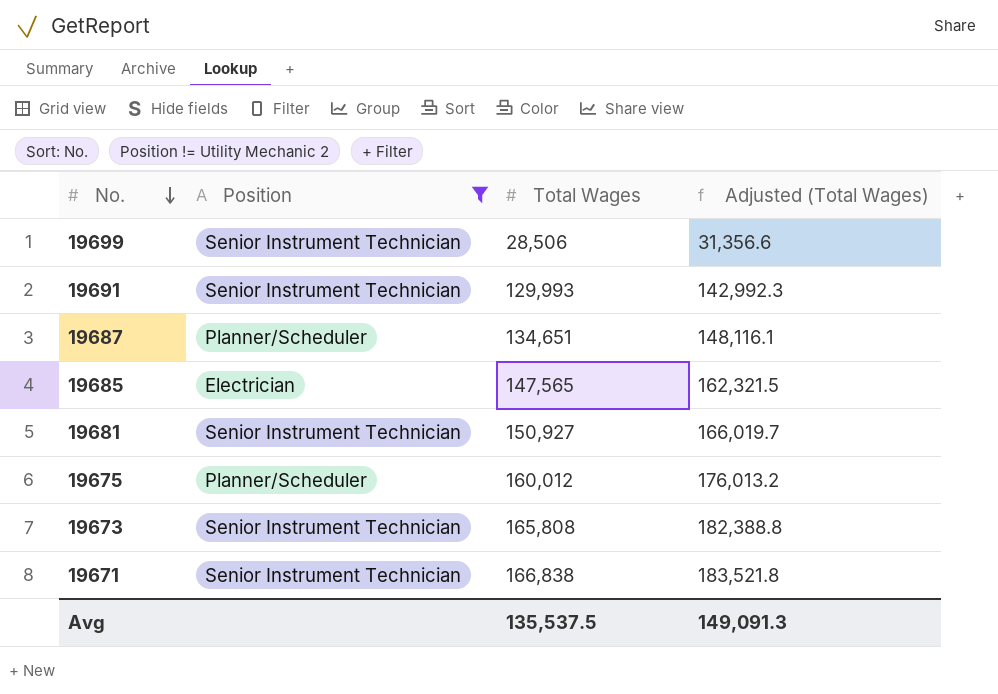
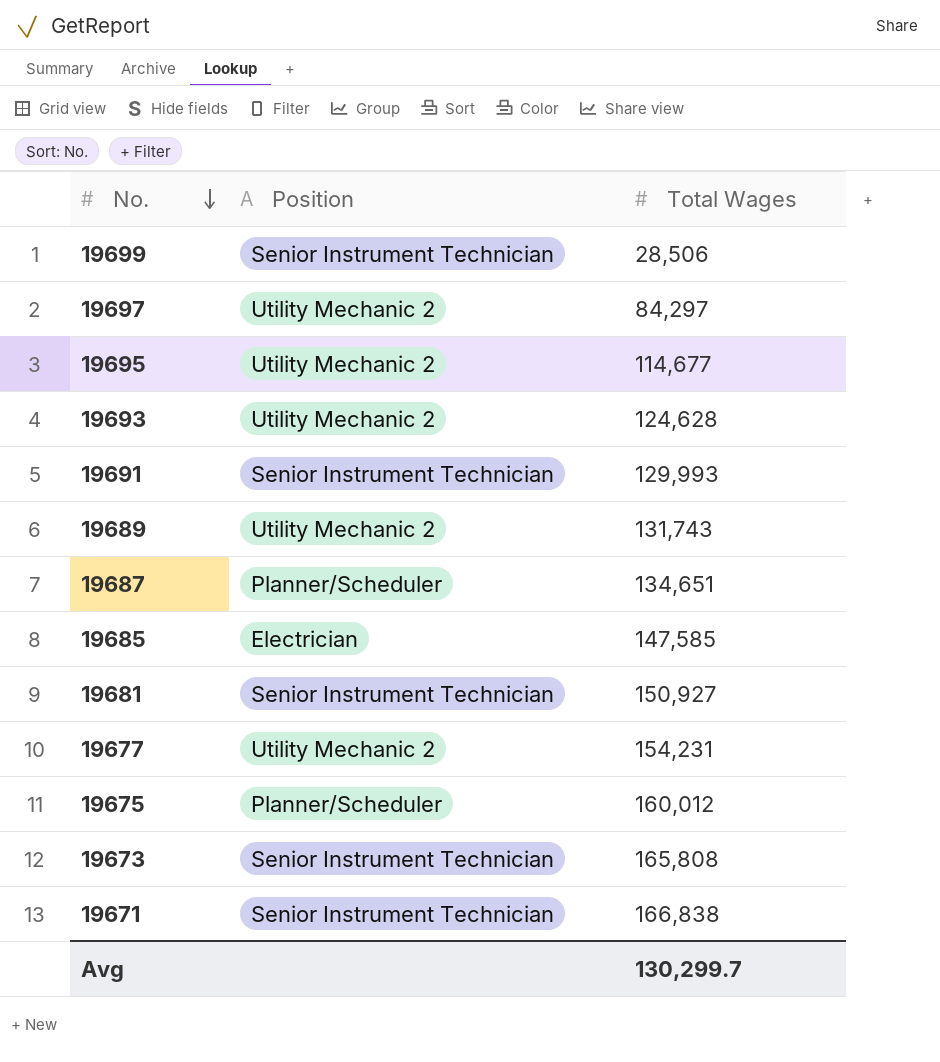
filter: Position != Utility Mechanic 2 -> none
column Adjusted (Total Wages) | formula: [Total Wages] * 1.1 -> none
19685 | Total Wages: 147,565 -> 147,585
Avg | Total Wages: 135,537.5 -> 130,299.7

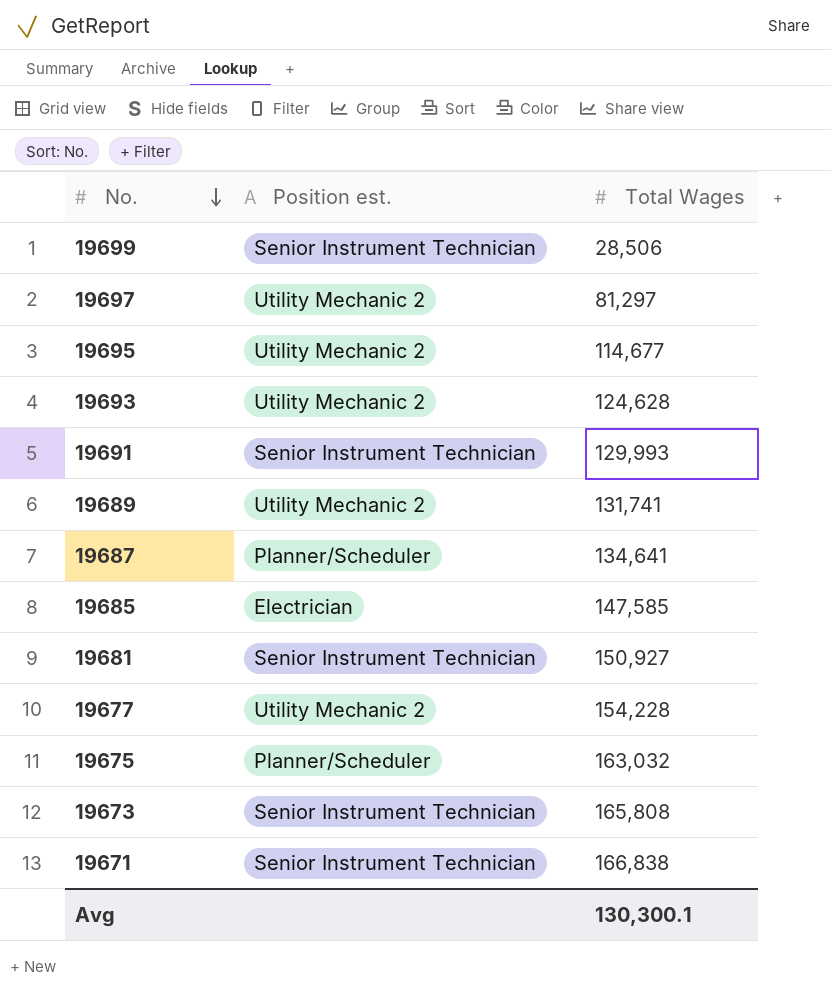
column name: Position -> Position est.
19697 | Total Wages: 84,297 -> 81,297
19689 | Total Wages: 131,743 -> 131,741
19687 | Total Wages: 134,651 -> 134,641
19677 | Total Wages: 154,231 -> 154,228
19675 | Total Wages: 160,012 -> 163,032
Avg | Total Wages: 130,299.7 -> 130,300.1

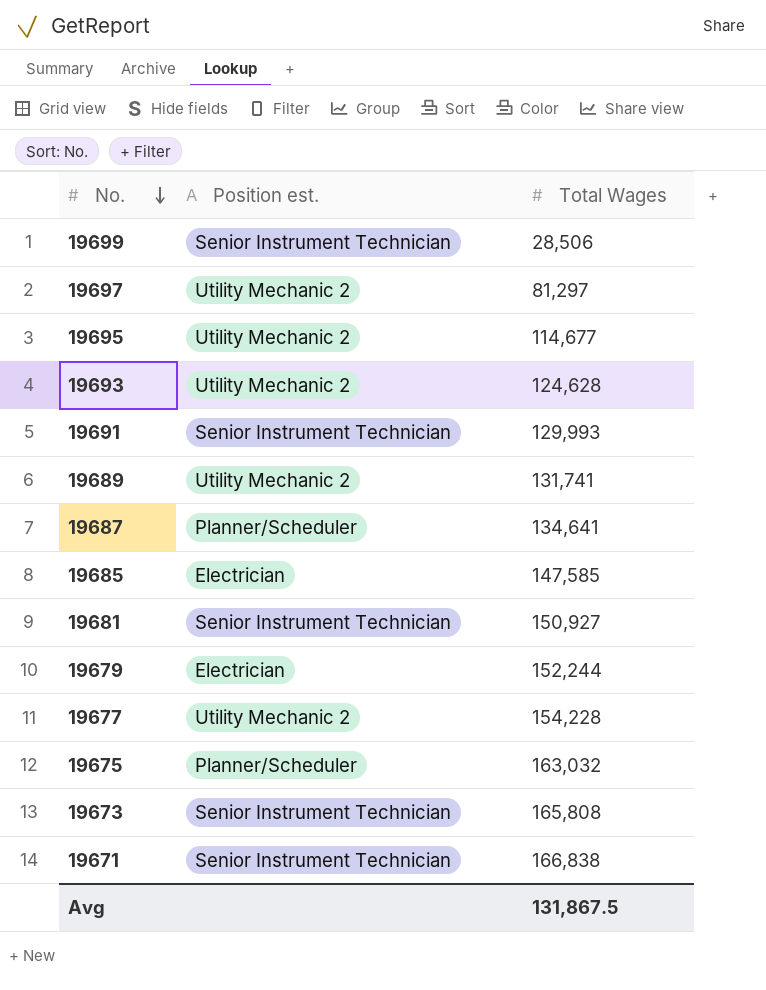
row 19679: none -> Electrician | 152,244
Avg | Total Wages: 130,300.1 -> 131,867.5

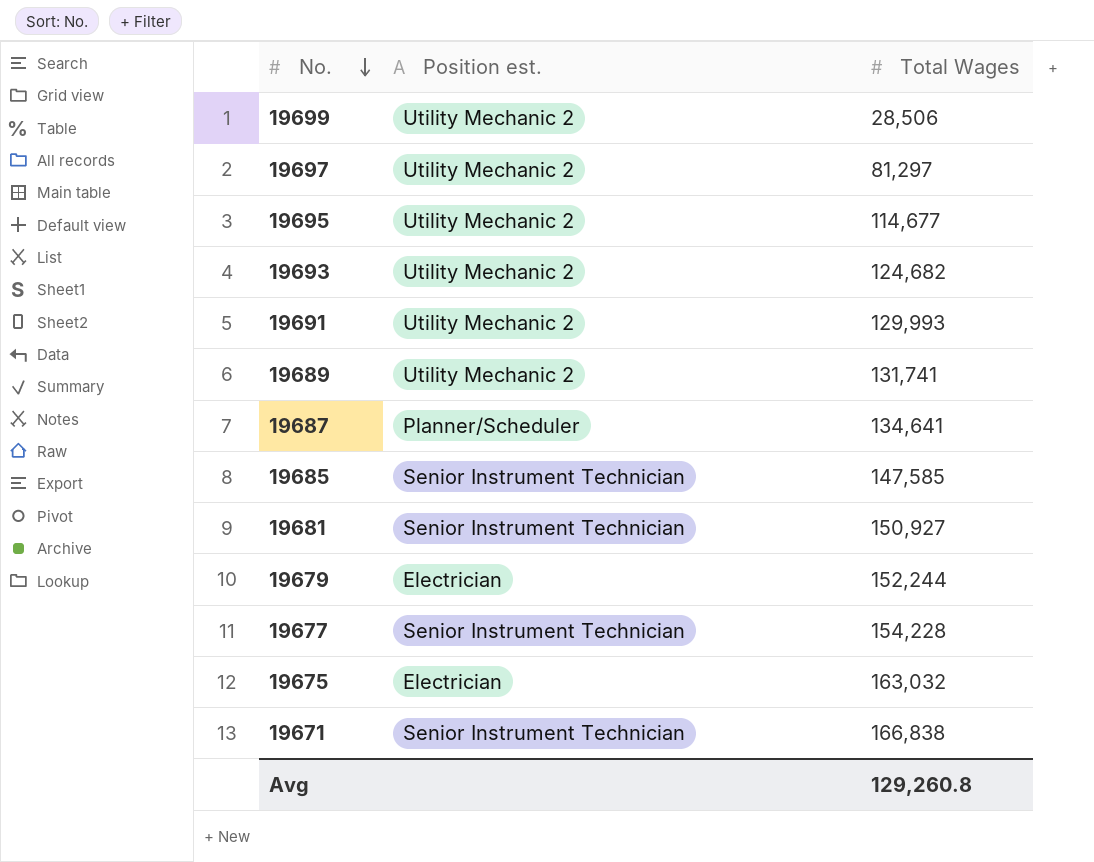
row 19673: Senior Instrument Technician | 165,808 -> none
19699 | Position est.: Senior Instrument Technician -> Utility Mechanic 2
19693 | Total Wages: 124,628 -> 124,682
19691 | Position est.: Senior Instrument Technician -> Utility Mechanic 2
19685 | Position est.: Electrician -> Senior Instrument Technician
19677 | Position est.: Utility Mechanic 2 -> Senior Instrument Technician
19675 | Position est.: Planner/Scheduler -> Electrician
Avg | Total Wages: 131,867.5 -> 129,260.8

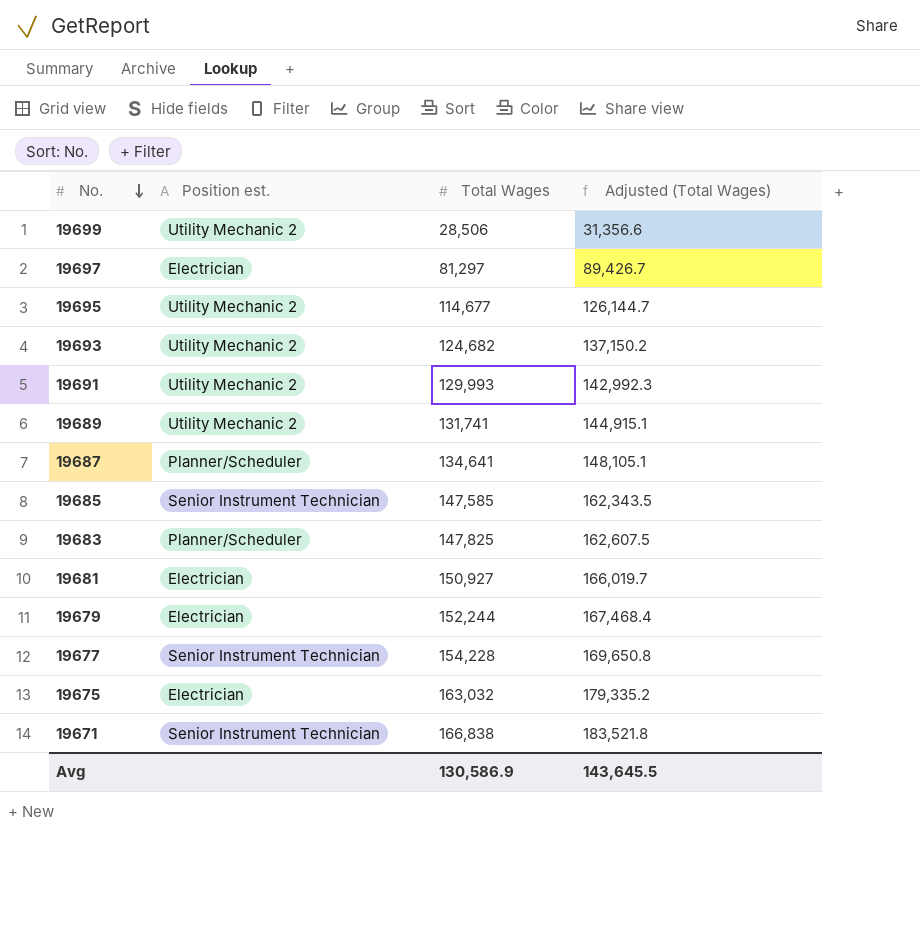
column Adjusted (Total Wages) | formula: none -> [Total Wages] * 1.1
19697 | Position est.: Utility Mechanic 2 -> Electrician
row 19683: none -> Planner/Scheduler | 147,825 | 162,607.5
19681 | Position est.: Senior Instrument Technician -> Electrician
Avg | Total Wages: 129,260.8 -> 130,586.9

